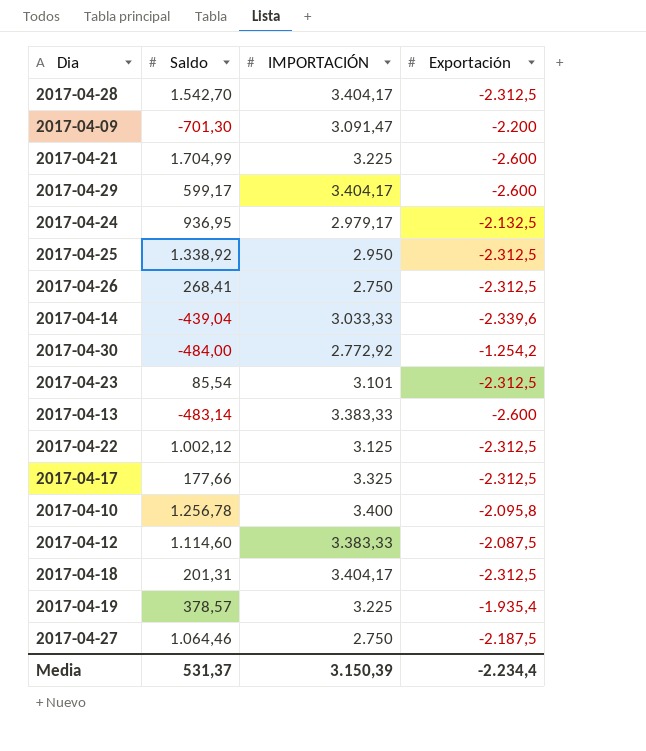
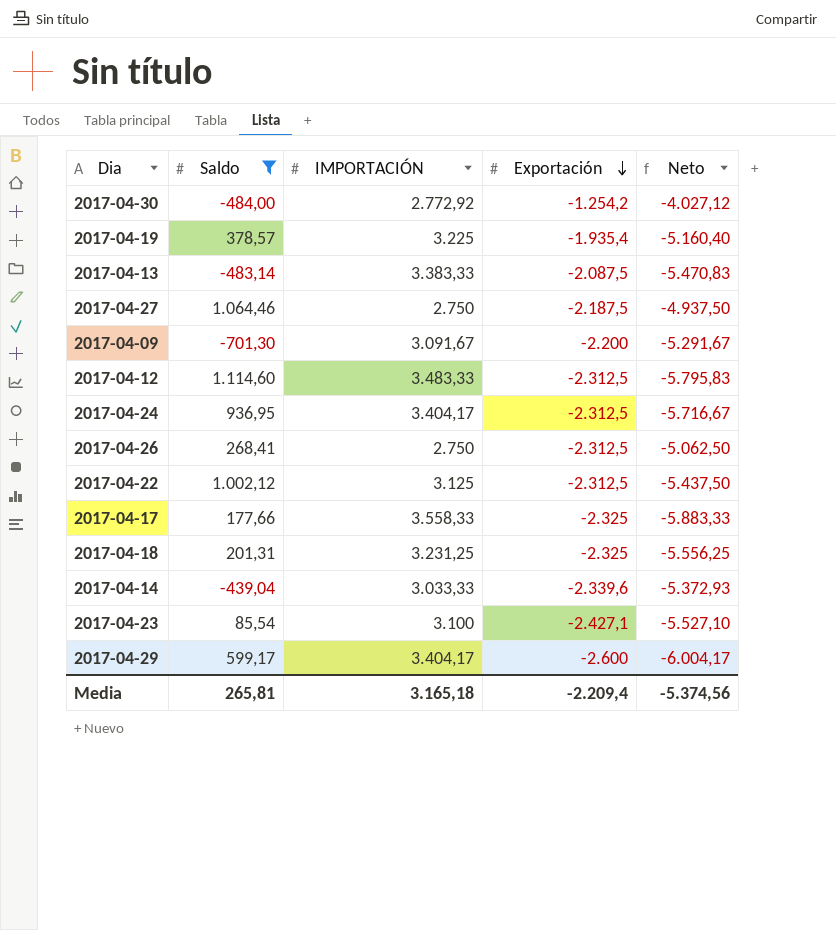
filter: none -> Saldo <= 1.114,60
row order: none -> Exportación descending
column Neto | formula: none -> [Exportación] - [IMPORTACIÓN]
2017-04-13 | Exportación: -2.600 -> -2.087,5
2017-04-09 | IMPORTACIÓN: 3.091,47 -> 3.091,67
2017-04-12 | IMPORTACIÓN: 3.383,33 -> 3.483,33
2017-04-12 | Exportación: -2.087,5 -> -2.312,5
2017-04-24 | IMPORTACIÓN: 2.979,17 -> 3.404,17
2017-04-24 | Exportación: -2.132,5 -> -2.312,5
2017-04-17 | IMPORTACIÓN: 3.325 -> 3.558,33
2017-04-17 | Exportación: -2.312,5 -> -2.325
2017-04-18 | IMPORTACIÓN: 3.404,17 -> 3.231,25
2017-04-18 | Exportación: -2.312,5 -> -2.325
2017-04-23 | IMPORTACIÓN: 3.101 -> 3.100
2017-04-23 | Exportación: -2.312,5 -> -2.427,1
Media | Saldo: 531,37 -> 265,81
Media | IMPORTACIÓN: 3.150,39 -> 3.165,18
Media | Exportación: -2.234,4 -> -2.209,4

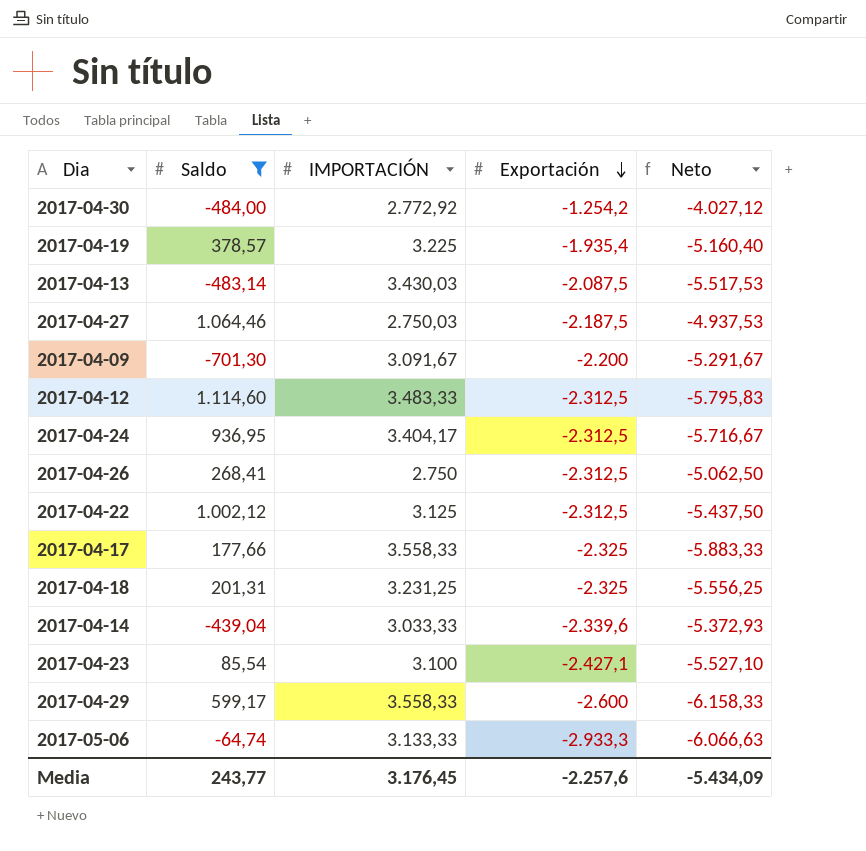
2017-04-13 | IMPORTACIÓN: 3.383,33 -> 3.430,03
2017-04-13 | Neto: -5.470,83 -> -5.517,53
2017-04-27 | IMPORTACIÓN: 2.750 -> 2.750,03
2017-04-27 | Neto: -4.937,50 -> -4.937,53
2017-04-29 | IMPORTACIÓN: 3.404,17 -> 3.558,33
2017-04-29 | Neto: -6.004,17 -> -6.158,33
row 2017-05-06: none -> -64,74 | 3.133,33 | -2.933,3 | -6.066,63
Media | Saldo: 265,81 -> 243,77
Media | IMPORTACIÓN: 3.165,18 -> 3.176,45
Media | Exportación: -2.209,4 -> -2.257,6
Media | Neto: -5.374,56 -> -5.434,09

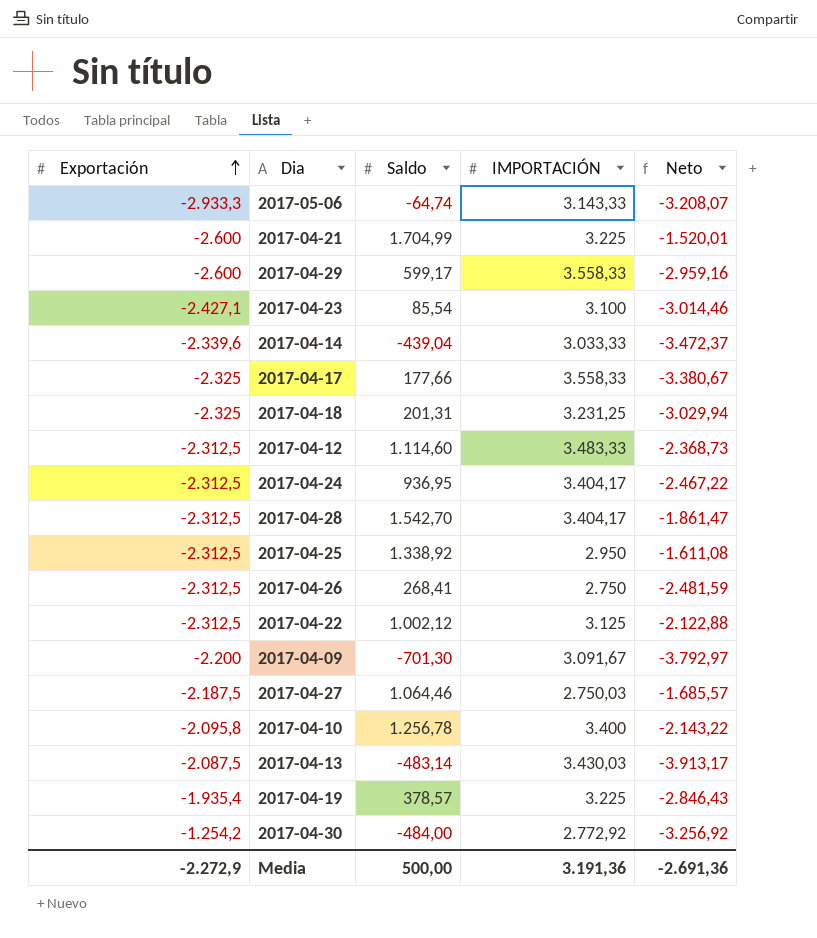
filter: Saldo <= 1.114,60 -> none
row order: Exportación descending -> Exportación ascending
column Exportación | position: 4 -> 1
column Neto | formula: [Exportación] - [IMPORTACIÓN] -> [Saldo] - [IMPORTACIÓN]
2017-05-06 | IMPORTACIÓN: 3.133,33 -> 3.143,33
Media | Exportación: -2.257,6 -> -2.272,9
Media | Saldo: 243,77 -> 500,00
Media | IMPORTACIÓN: 3.176,45 -> 3.191,36
Media | Neto: -5.434,09 -> -2.691,36

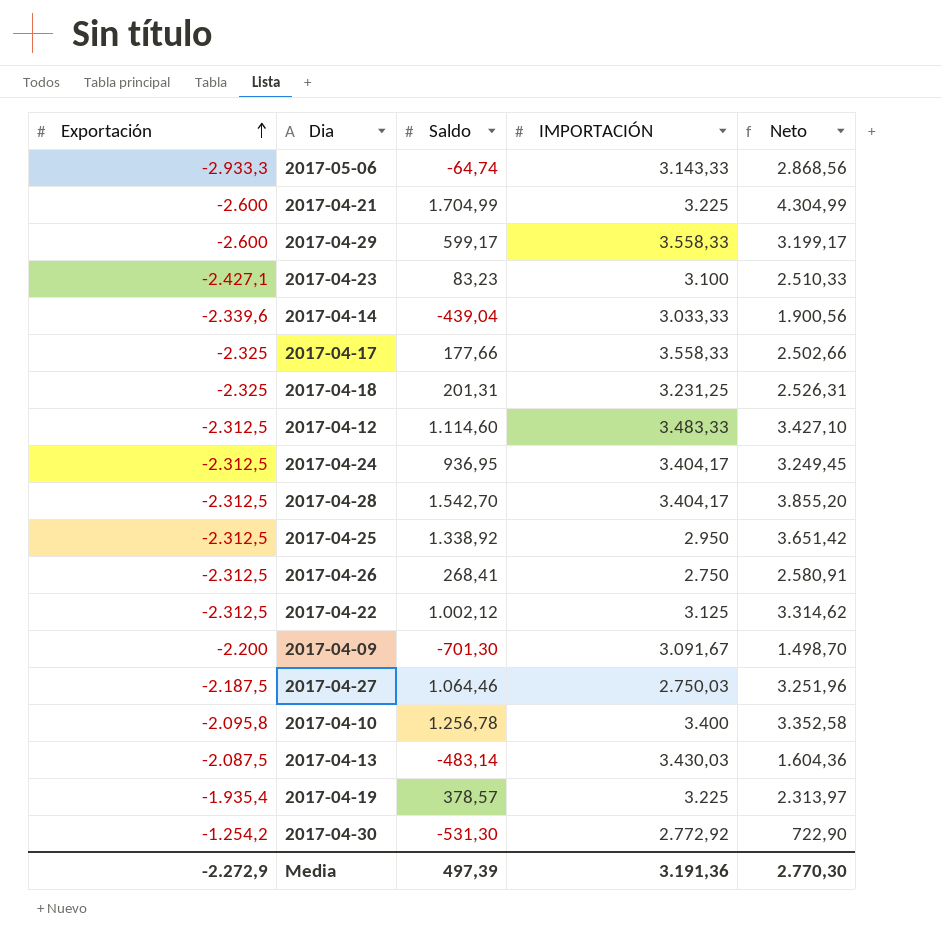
column Neto | formula: [Saldo] - [IMPORTACIÓN] -> [Saldo] - [Exportación]
2017-04-23 | Saldo: 85,54 -> 83,23
2017-04-30 | Saldo: -484,00 -> -531,30
Media | Saldo: 500,00 -> 497,39
Media | Neto: -2.691,36 -> 2.770,30

